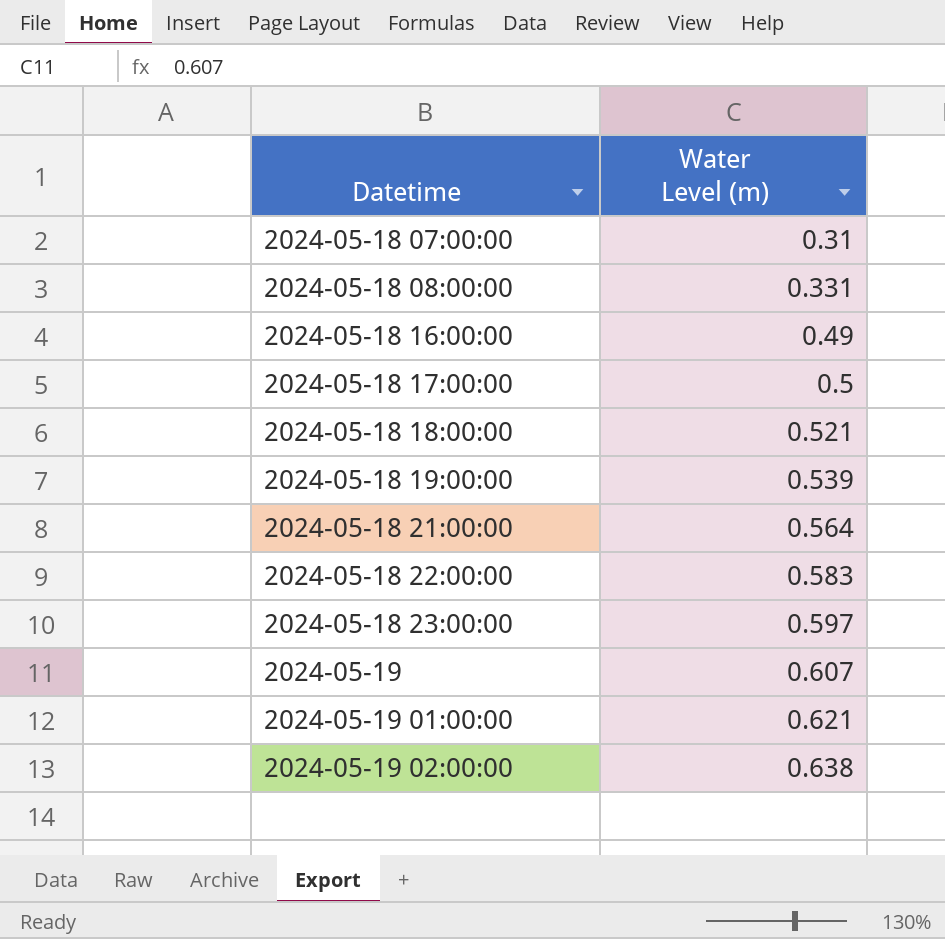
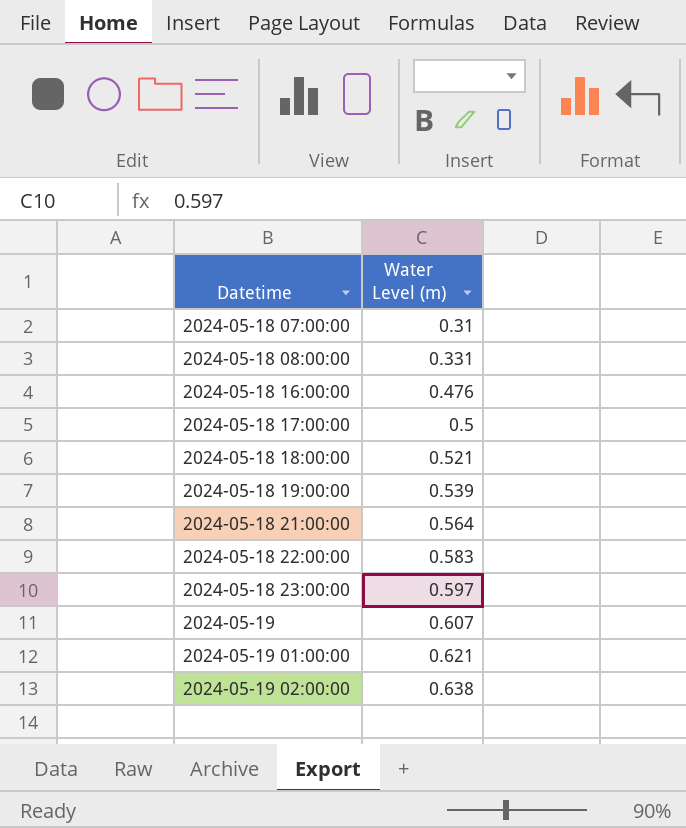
2024-05-18 16:00:00 | Water Level (m): 0.49 -> 0.476

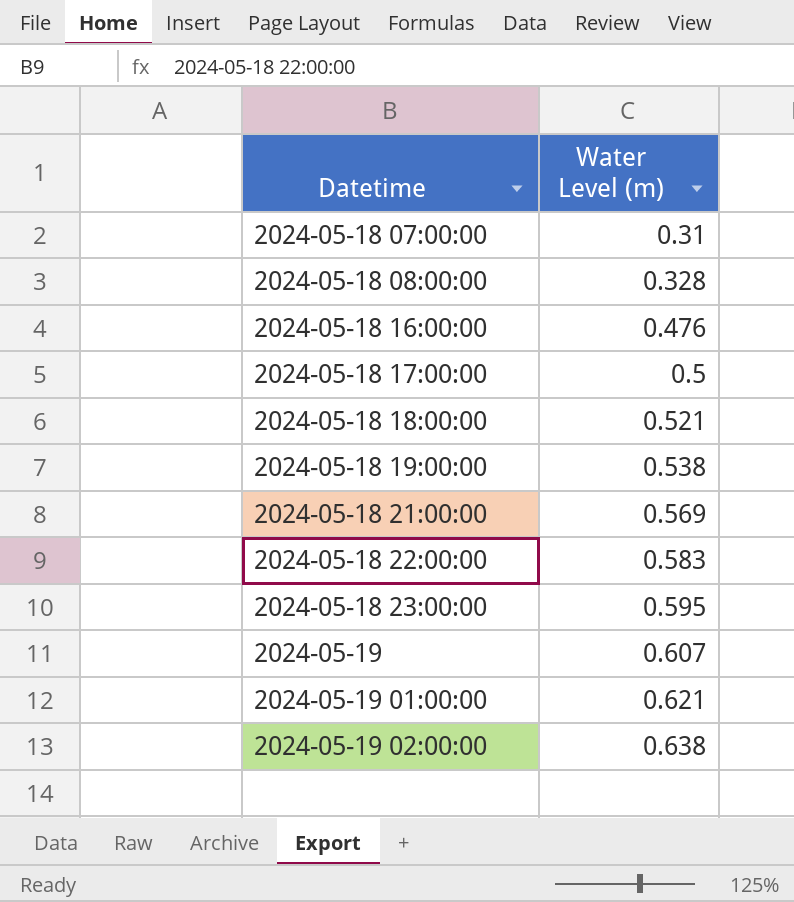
2024-05-18 08:00:00 | Water Level (m): 0.331 -> 0.328
2024-05-18 19:00:00 | Water Level (m): 0.539 -> 0.538
2024-05-18 21:00:00 | Water Level (m): 0.564 -> 0.569
2024-05-18 23:00:00 | Water Level (m): 0.597 -> 0.595

